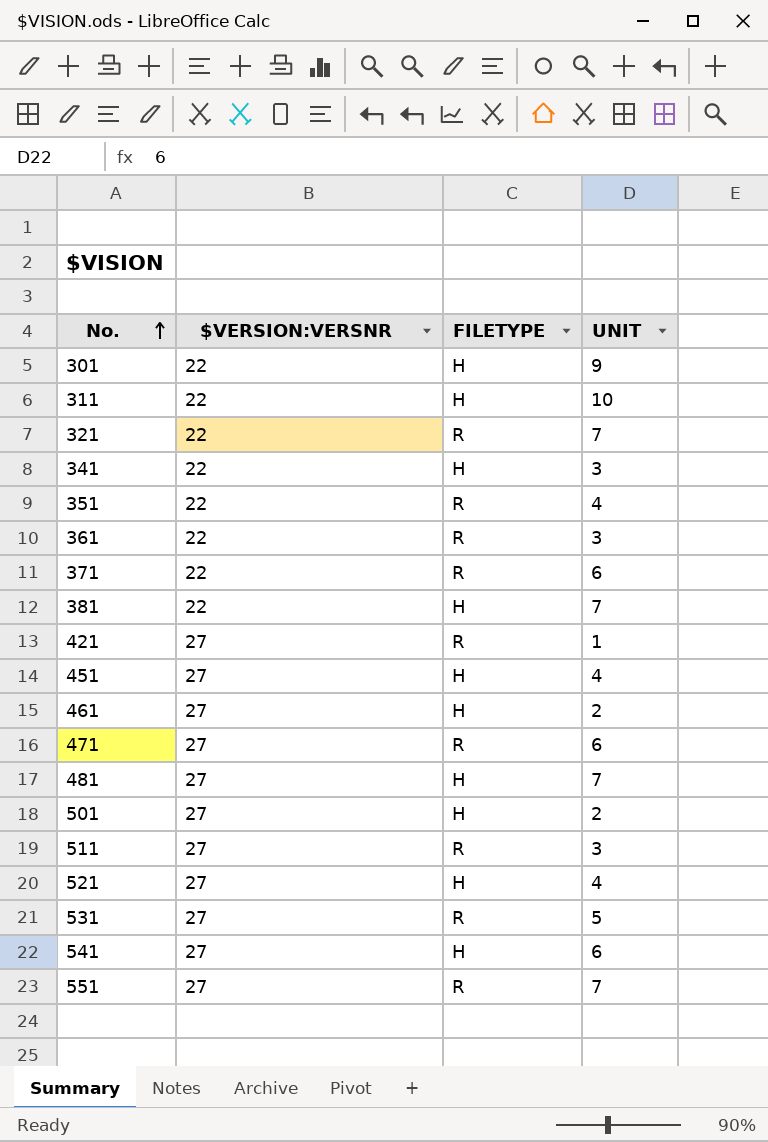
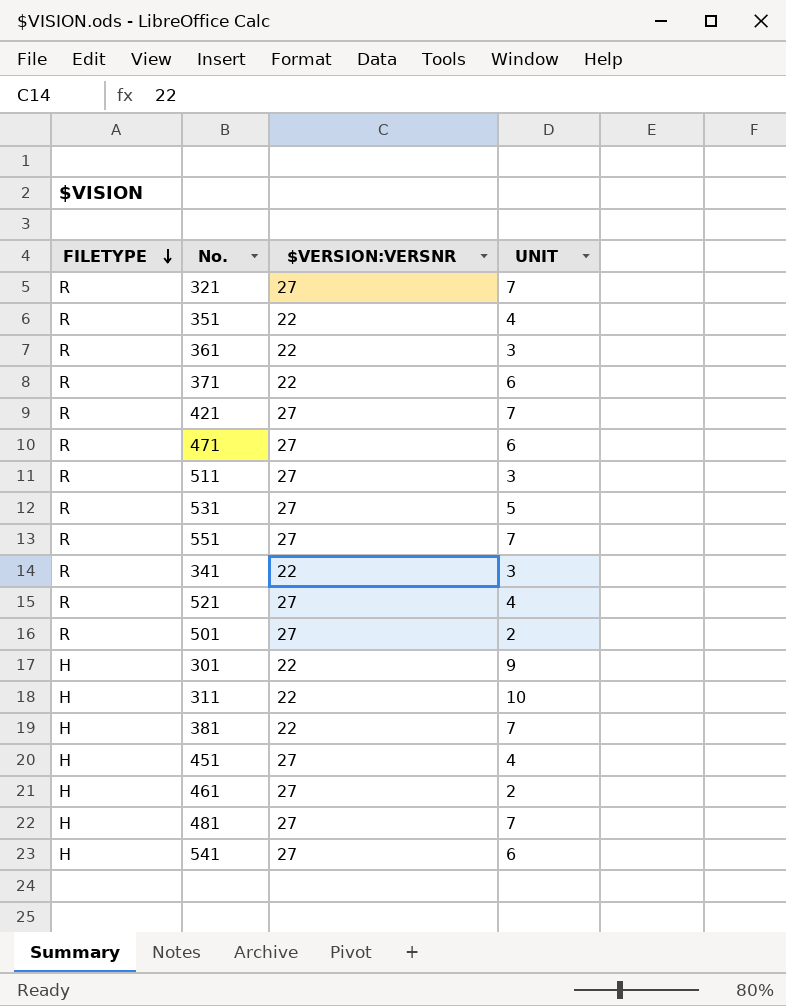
row order: No. ascending -> FILETYPE descending
column FILETYPE | position: 3 -> 1
321 | $VERSION:VERSNR: 22 -> 27
421 | UNIT: 1 -> 7
341 | FILETYPE: H -> R
521 | FILETYPE: H -> R
501 | FILETYPE: H -> R

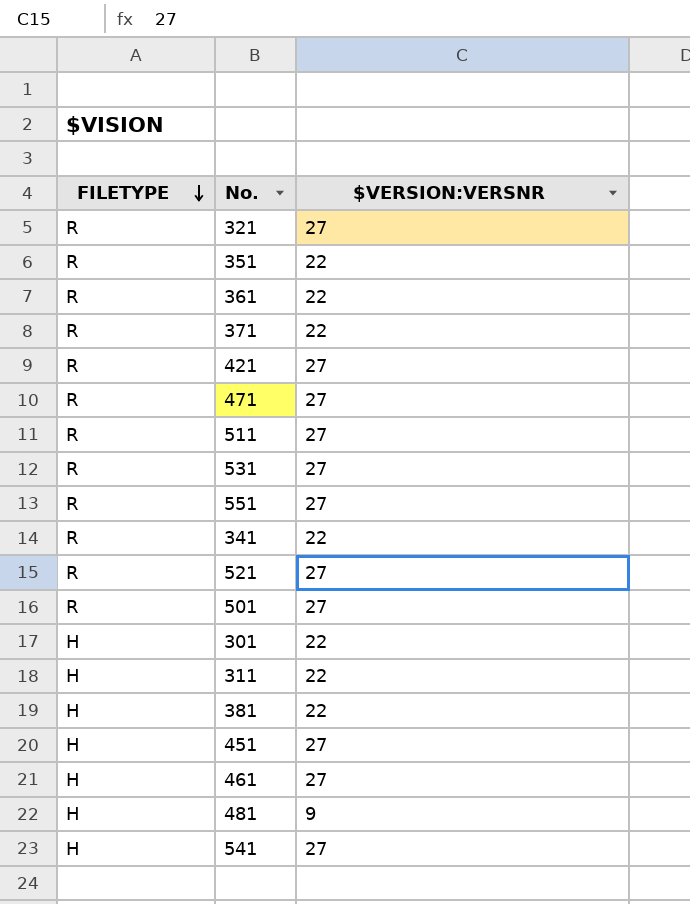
column UNIT | position: 4 -> none
481 | $VERSION:VERSNR: 27 -> 9

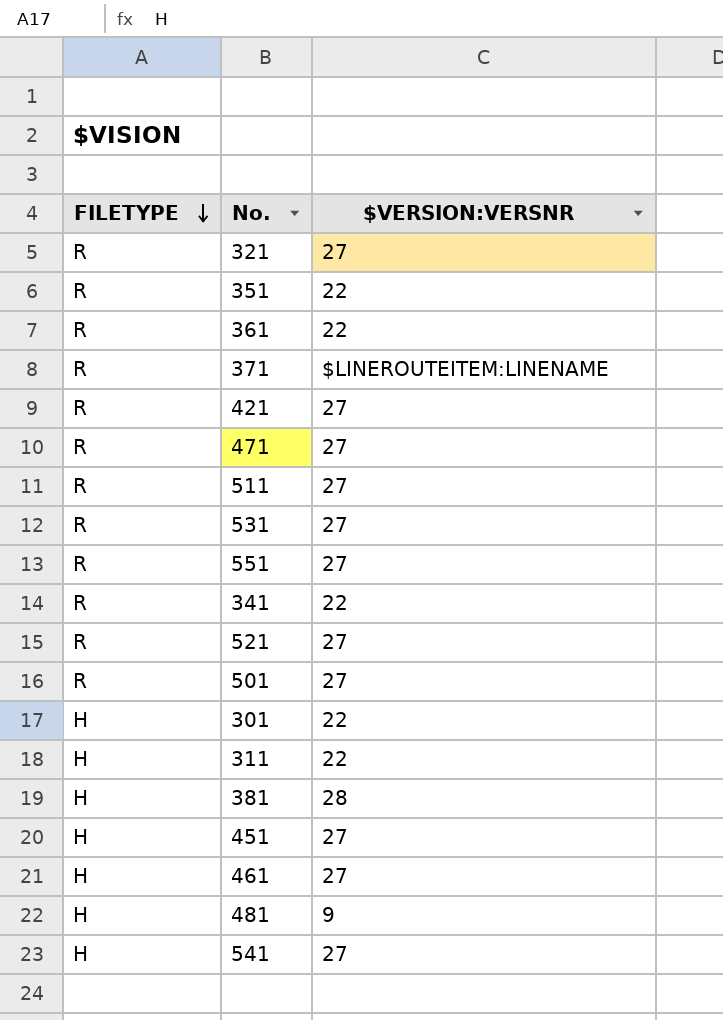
371 | $VERSION:VERSNR: 22 -> $LINEROUTEITEM:LINENAME
381 | $VERSION:VERSNR: 22 -> 28

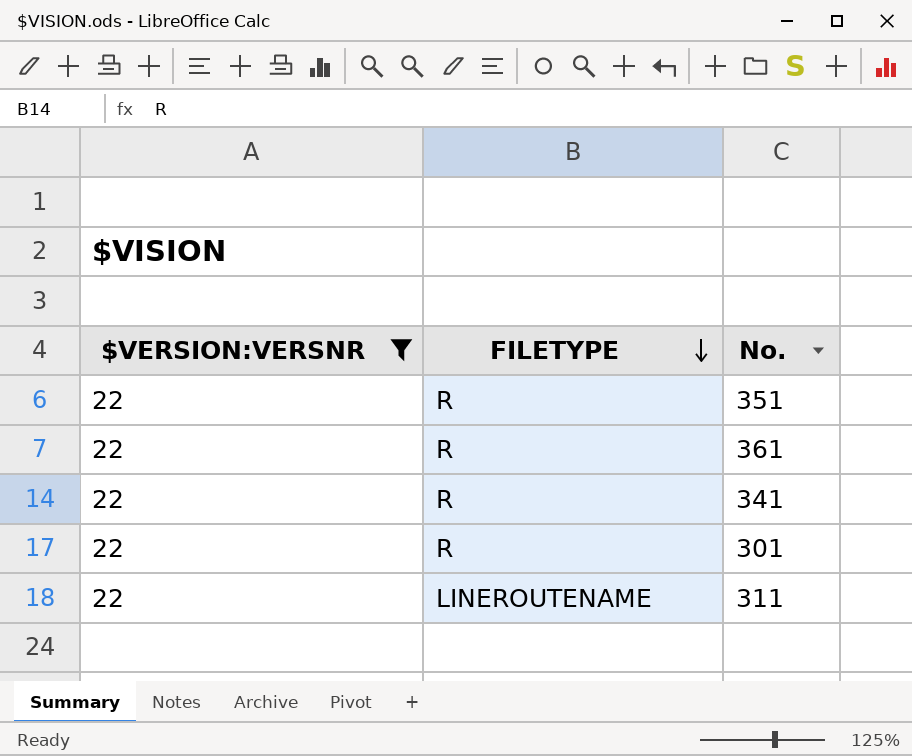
filter: none -> $VERSION:VERSNR = 22
column $VERSION:VERSNR | position: 3 -> 1
301 | FILETYPE: H -> R
311 | FILETYPE: H -> LINEROUTENAME

